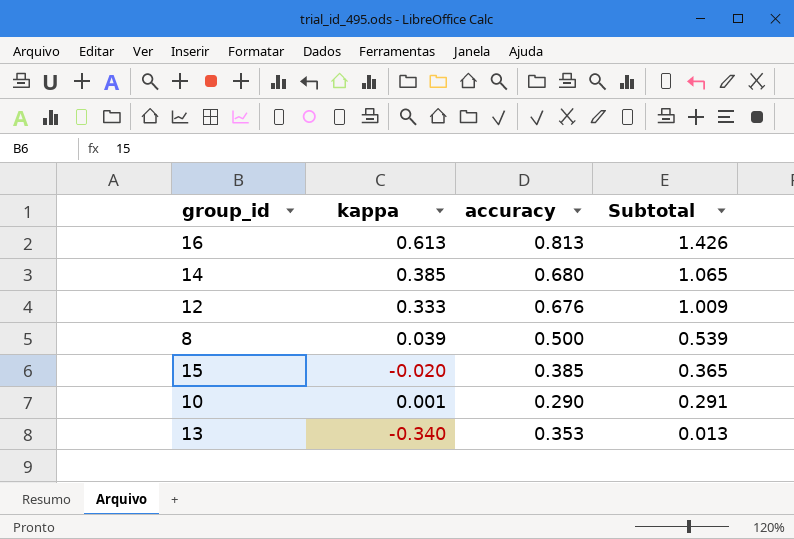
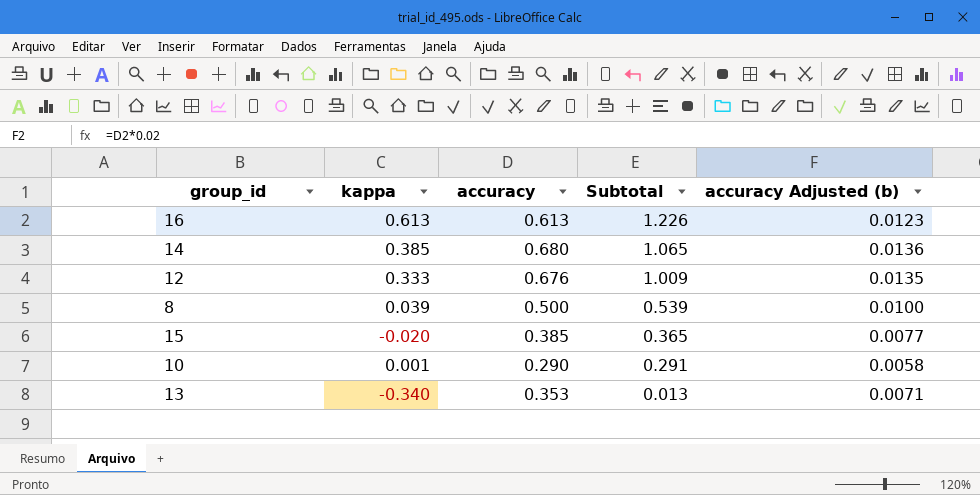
column accuracy Adjusted (b) | formula: none -> [accuracy] * 0.02
16 | accuracy: 0.813 -> 0.613
16 | Subtotal: 1.426 -> 1.226

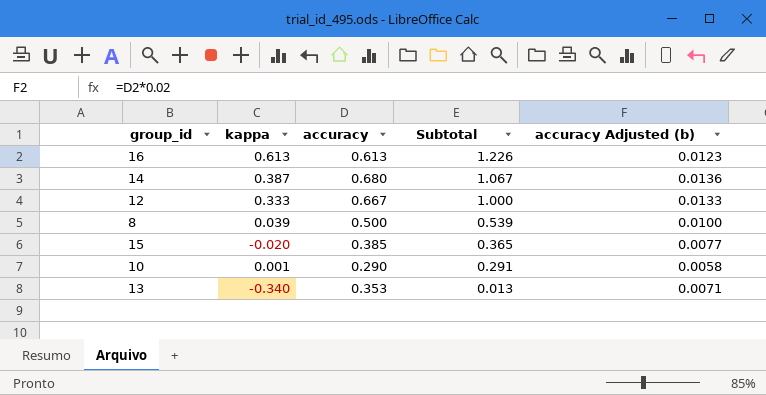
14 | kappa: 0.385 -> 0.387
14 | Subtotal: 1.065 -> 1.067
12 | accuracy: 0.676 -> 0.667
12 | Subtotal: 1.009 -> 1.000
12 | accuracy Adjusted (b): 0.0135 -> 0.0133

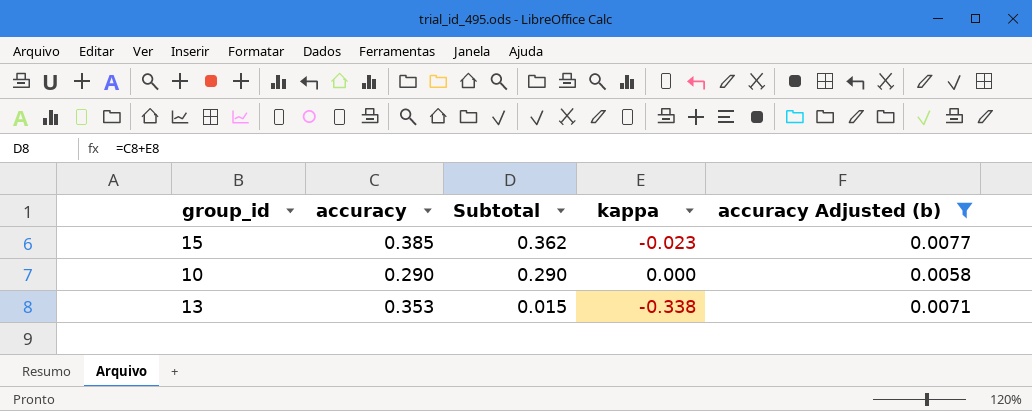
filter: none -> accuracy Adjusted (b) <= 0.0077
column kappa | position: 2 -> 4
15 | Subtotal: 0.365 -> 0.362
15 | kappa: -0.020 -> -0.023
10 | Subtotal: 0.291 -> 0.290
10 | kappa: 0.001 -> 0.000
13 | Subtotal: 0.013 -> 0.015
13 | kappa: -0.340 -> -0.338

